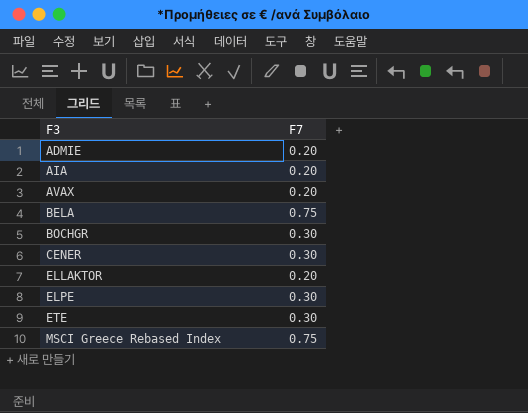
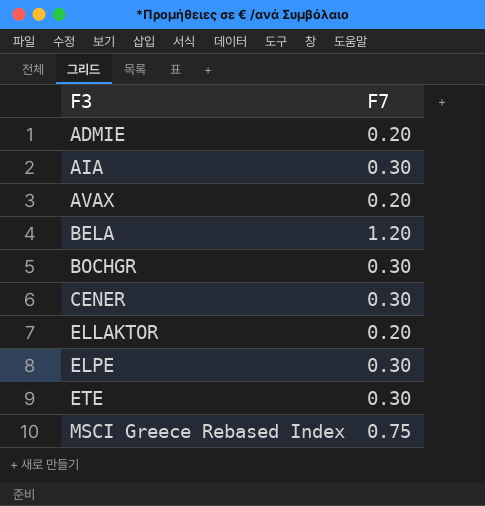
AIA | F7: 0.20 -> 0.30
BELA | F7: 0.75 -> 1.20

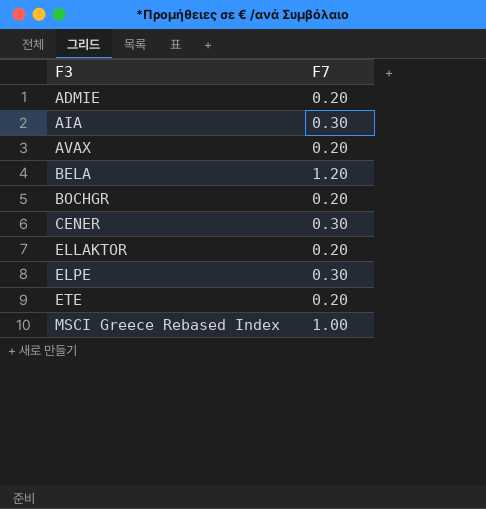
BOCHGR | F7: 0.30 -> 0.20
ETE | F7: 0.30 -> 0.20
MSCI Greece Rebased Index | F7: 0.75 -> 1.00

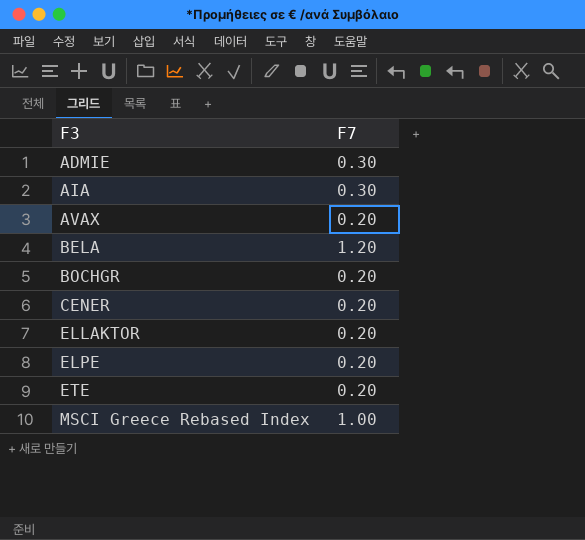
ADMIE | F7: 0.20 -> 0.30
CENER | F7: 0.30 -> 0.20
ELPE | F7: 0.30 -> 0.20

